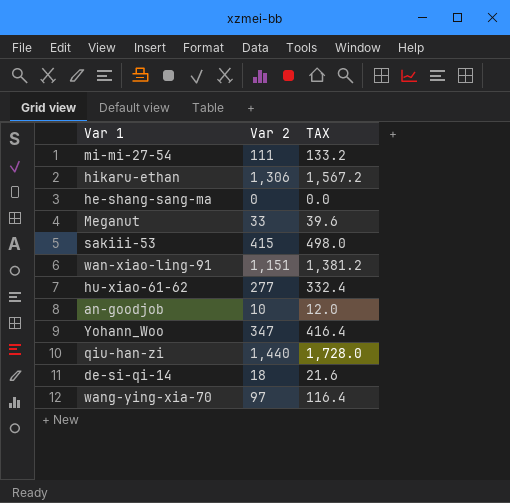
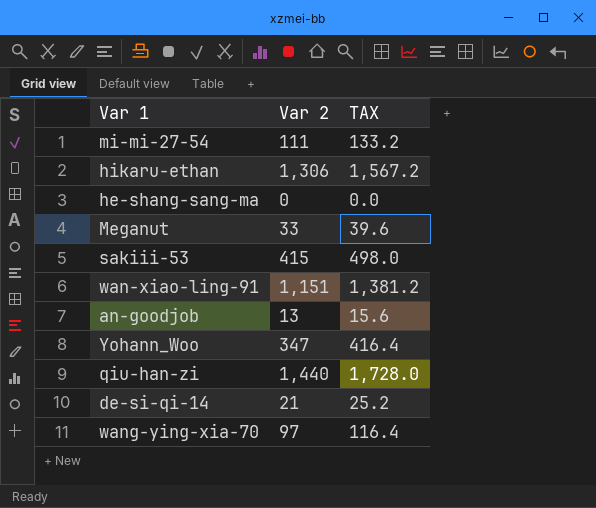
row hu-xiao-61-62: 277 | 332.4 -> none
an-goodjob | Var 2: 10 -> 13
an-goodjob | TAX: 12.0 -> 15.6
de-si-qi-14 | Var 2: 18 -> 21
de-si-qi-14 | TAX: 21.6 -> 25.2

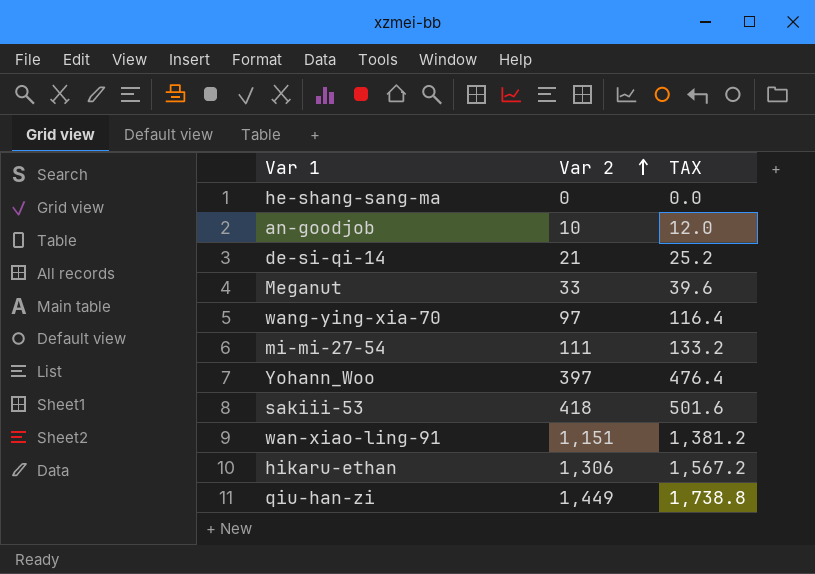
row order: none -> Var 2 ascending
an-goodjob | Var 2: 13 -> 10
an-goodjob | TAX: 15.6 -> 12.0
Yohann_Woo | Var 2: 347 -> 397
Yohann_Woo | TAX: 416.4 -> 476.4
sakiii-53 | Var 2: 415 -> 418
sakiii-53 | TAX: 498.0 -> 501.6
qiu-han-zi | Var 2: 1,440 -> 1,449
qiu-han-zi | TAX: 1,728.0 -> 1,738.8

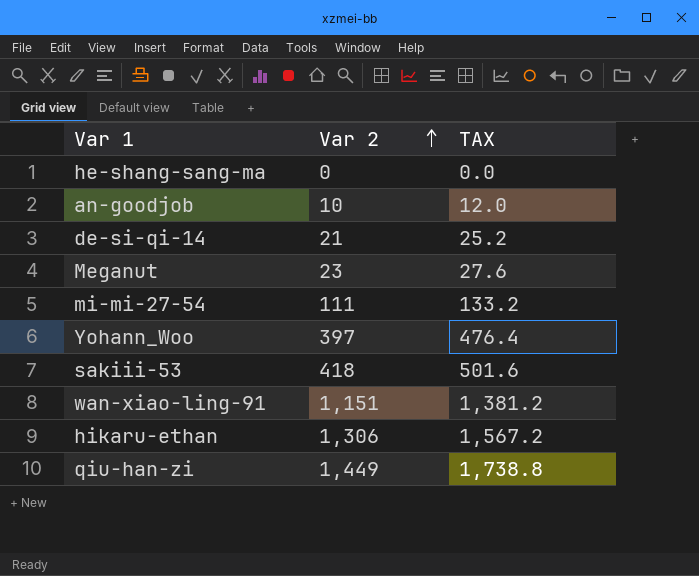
row wang-ying-xia-70: 97 | 116.4 -> none
Meganut | Var 2: 33 -> 23
Meganut | TAX: 39.6 -> 27.6

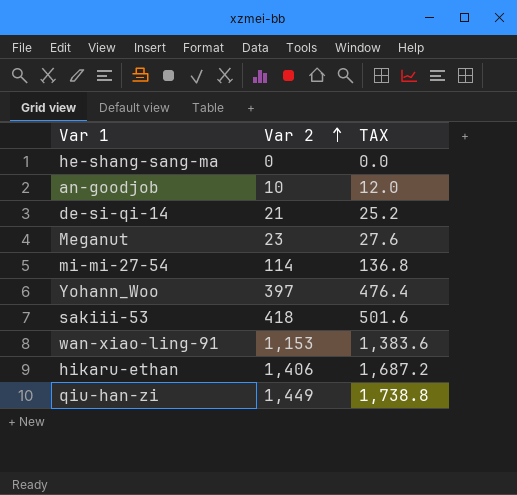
mi-mi-27-54 | Var 2: 111 -> 114
mi-mi-27-54 | TAX: 133.2 -> 136.8
wan-xiao-ling-91 | Var 2: 1,151 -> 1,153
wan-xiao-ling-91 | TAX: 1,381.2 -> 1,383.6
hikaru-ethan | Var 2: 1,306 -> 1,406
hikaru-ethan | TAX: 1,567.2 -> 1,687.2

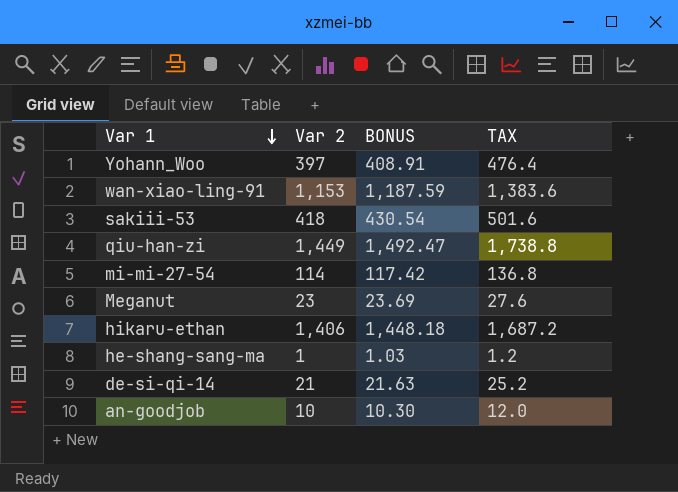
row order: Var 2 ascending -> Var 1 descending
column BONUS | formula: none -> [Var 2] * 1.03
he-shang-sang-ma | Var 2: 0 -> 1
he-shang-sang-ma | TAX: 0.0 -> 1.2

